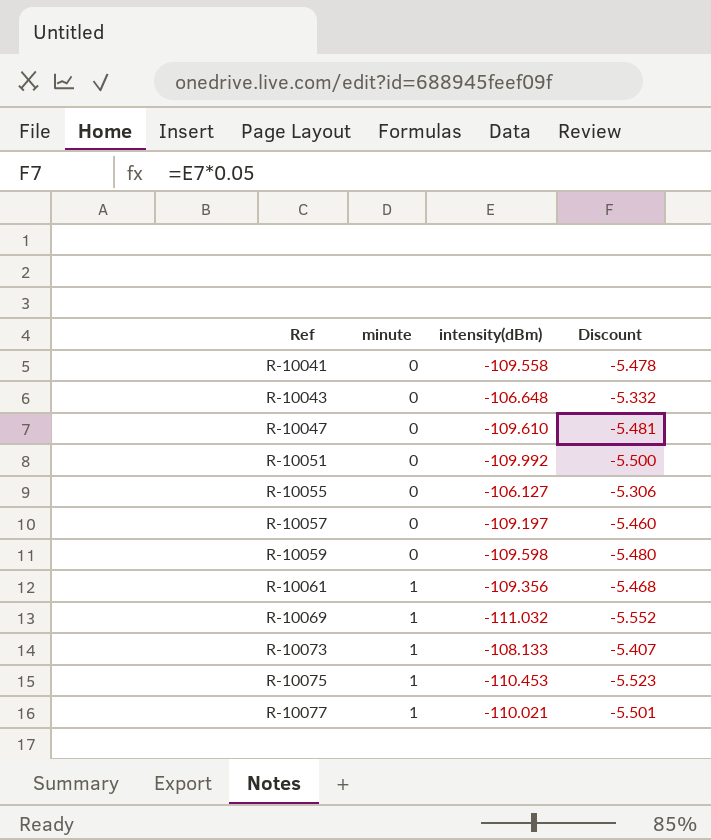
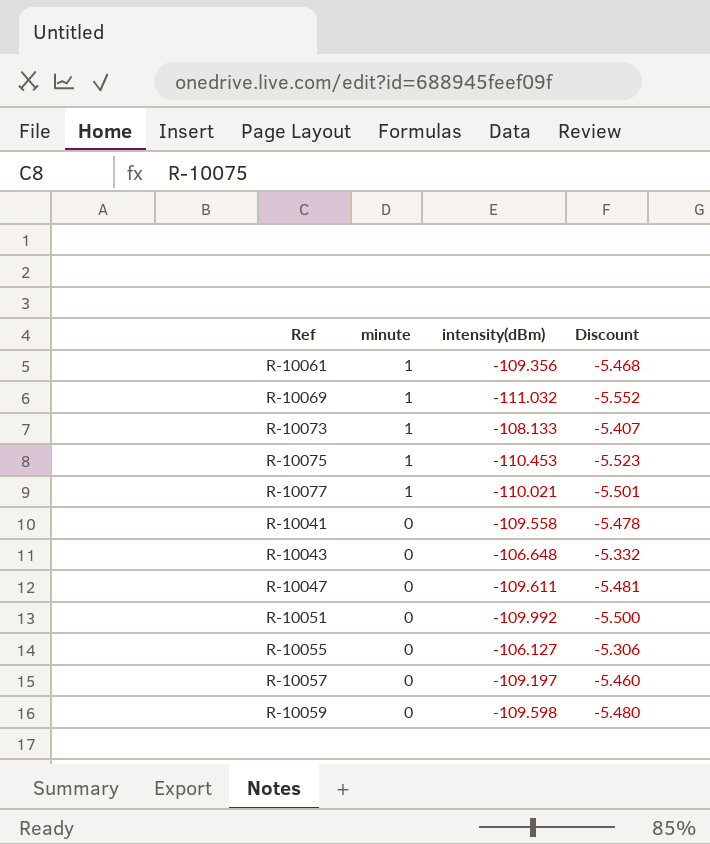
row order: Ref ascending -> minute descending
R-10047 | intensity(dBm): -109.610 -> -109.611

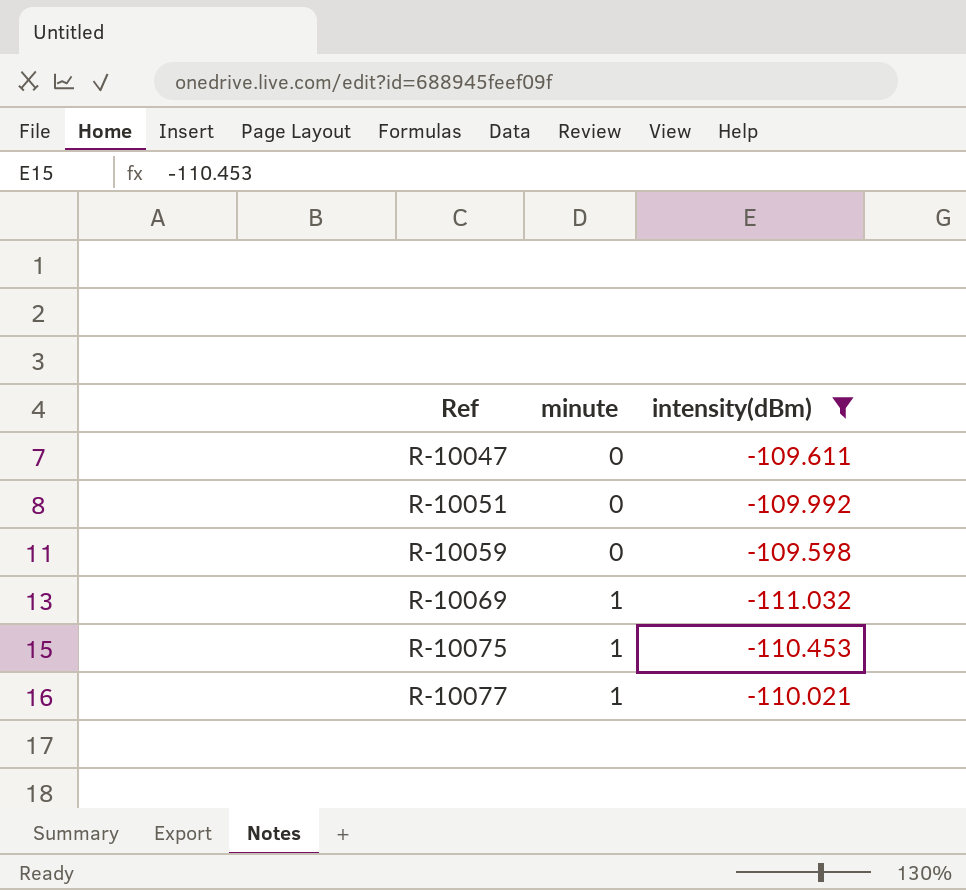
filter: none -> intensity(dBm) <= -109.598
row order: minute descending -> Ref ascending
column Discount | formula: [intensity(dBm)] * 0.05 -> none

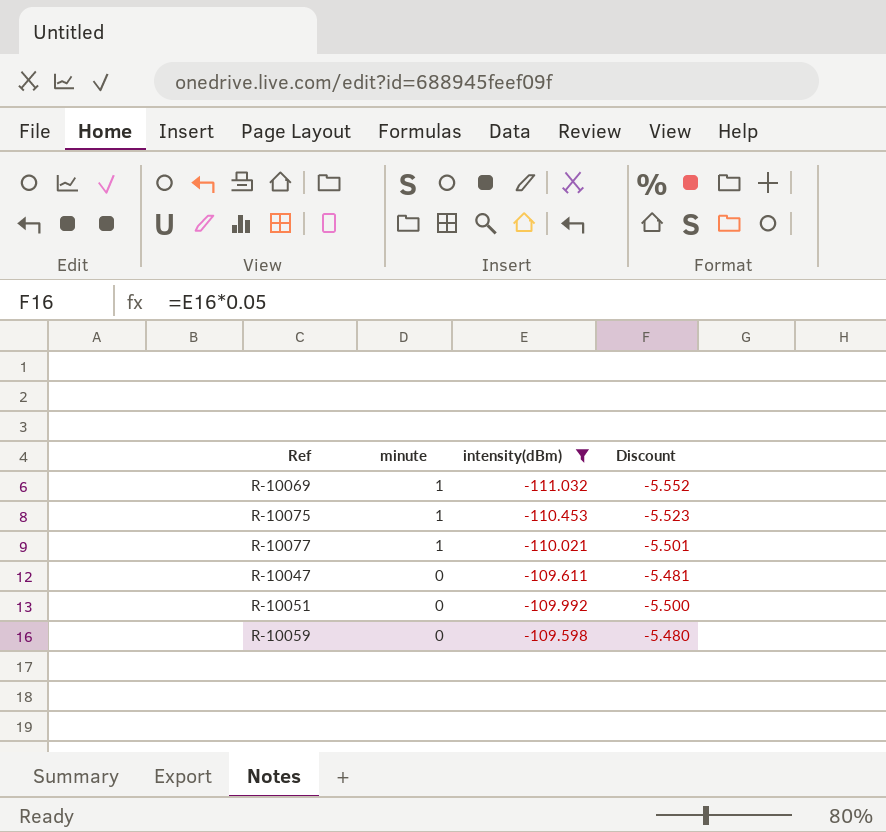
row order: Ref ascending -> minute descending
column Discount | formula: none -> [intensity(dBm)] * 0.05

